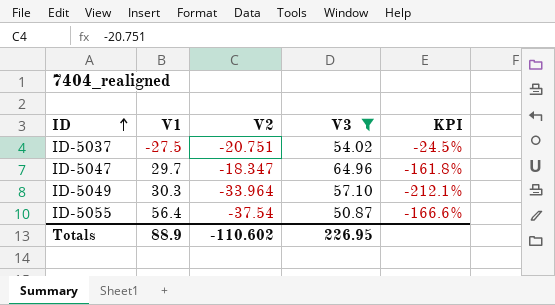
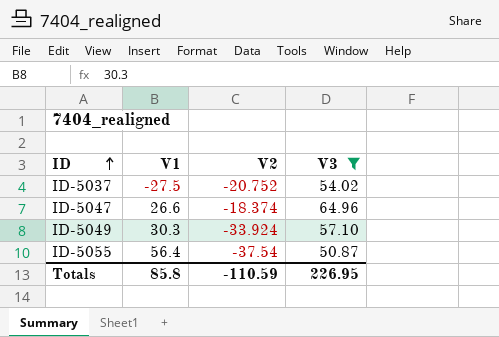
column KPI | formula: ([V2] - [V1]) / [V1] -> none
ID-5037 | V2: -20.751 -> -20.752
ID-5047 | V1: 29.7 -> 26.6
ID-5047 | V2: -18.347 -> -18.374
ID-5049 | V2: -33.964 -> -33.924
Totals | V1: 88.9 -> 85.8
Totals | V2: -110.602 -> -110.59

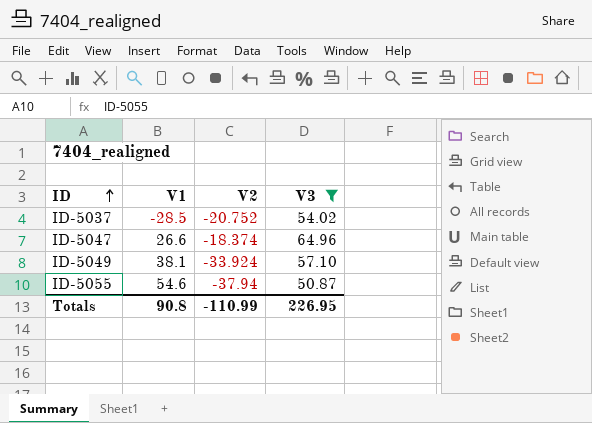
ID-5037 | V1: -27.5 -> -28.5
ID-5049 | V1: 30.3 -> 38.1
ID-5055 | V1: 56.4 -> 54.6
ID-5055 | V2: -37.54 -> -37.94
Totals | V1: 85.8 -> 90.8
Totals | V2: -110.59 -> -110.99

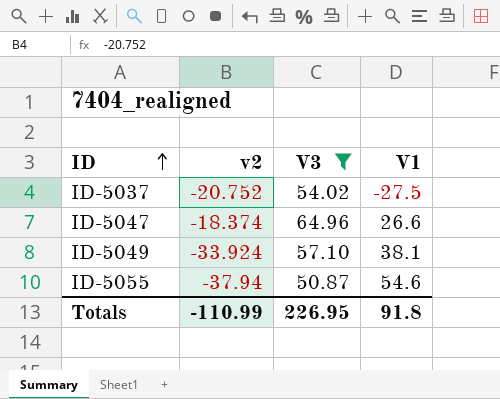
column name: V2 -> v2
column V1 | position: 2 -> 4
ID-5037 | V1: -28.5 -> -27.5
Totals | V1: 90.8 -> 91.8

